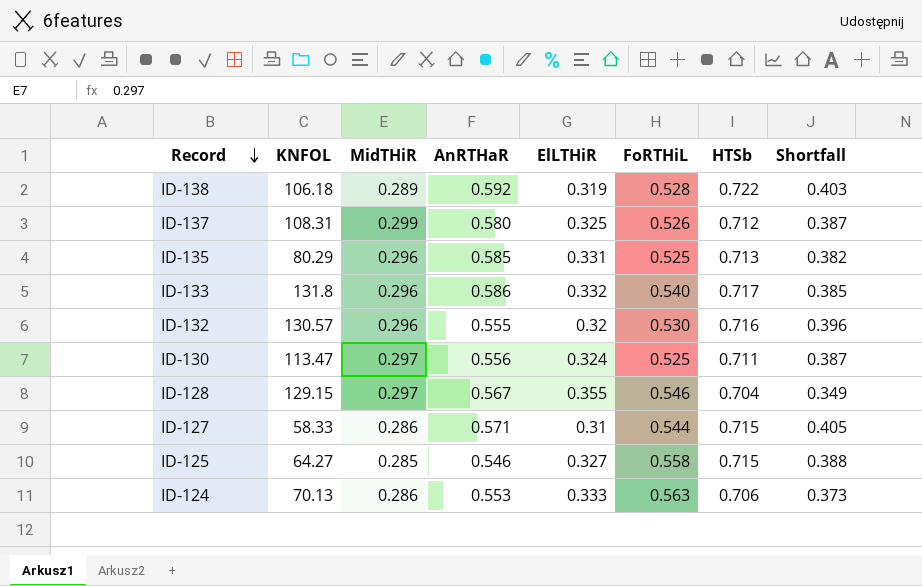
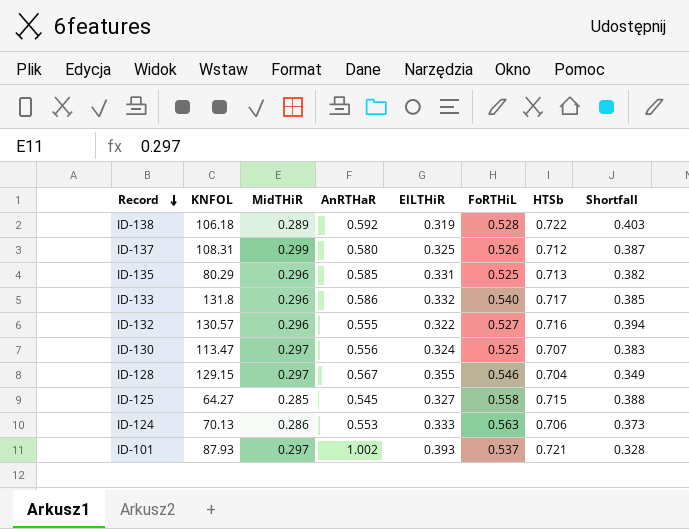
row ID-127: 58.33 | 0.286 | 0.571 | 0.31 | 0.544 | 0.715 | 0.405 -> none
ID-132 | ElLTHiR: 0.32 -> 0.322
ID-132 | FoRTHiL: 0.530 -> 0.527
ID-132 | Shortfall: 0.396 -> 0.394
ID-130 | HTSb: 0.711 -> 0.707
ID-130 | Shortfall: 0.387 -> 0.383
ID-125 | AnRTHaR: 0.546 -> 0.545
row ID-101: none -> 87.93 | 0.297 | 1.002 | 0.393 | 0.537 | 0.721 | 0.328

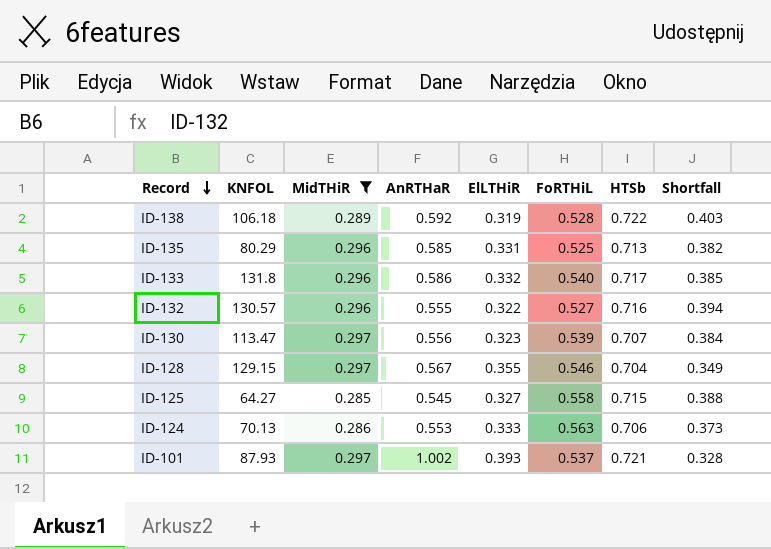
filter: none -> MidTHiR != 0.299
ID-130 | ElLTHiR: 0.324 -> 0.323
ID-130 | FoRTHiL: 0.525 -> 0.539
ID-130 | Shortfall: 0.383 -> 0.384

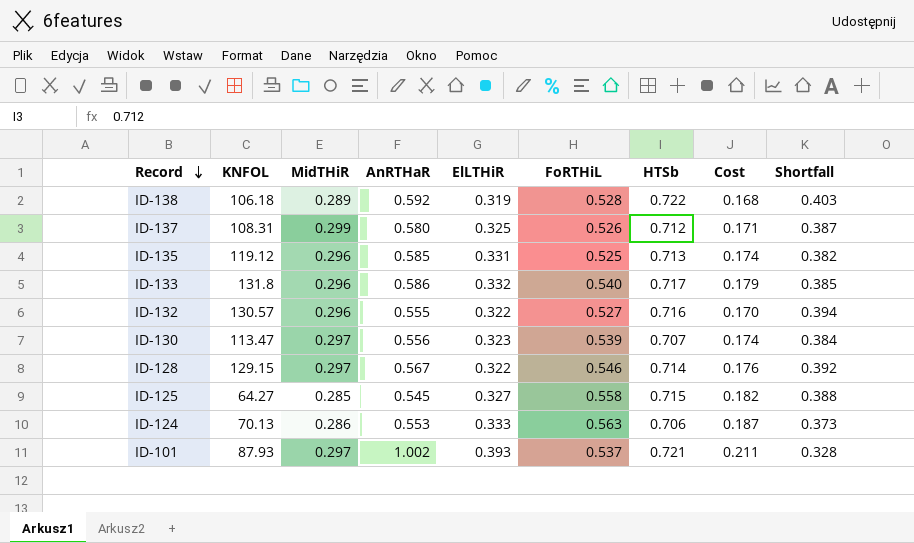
filter: MidTHiR != 0.299 -> none
column Cost | formula: none -> [ElLTHiR] * [FoRTHiL]
ID-135 | KNFOL: 80.29 -> 119.12
ID-128 | ElLTHiR: 0.355 -> 0.322
ID-128 | HTSb: 0.704 -> 0.714
ID-128 | Shortfall: 0.349 -> 0.392

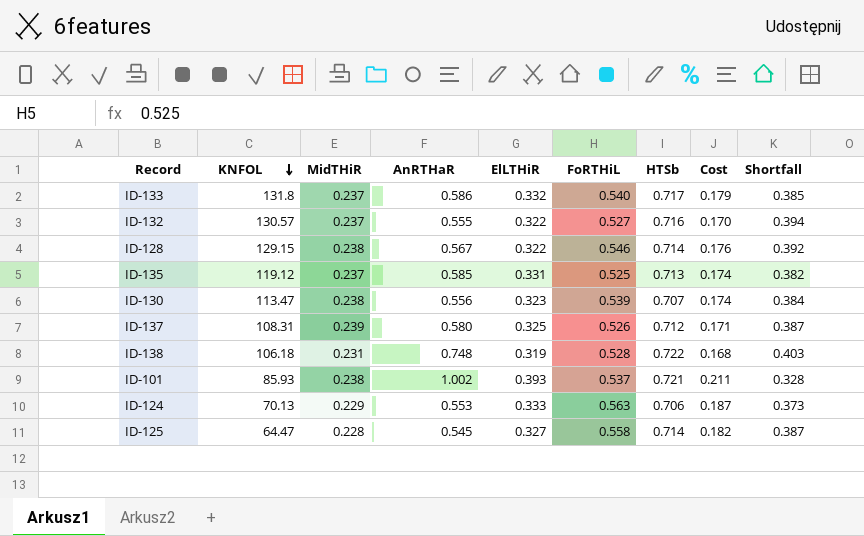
row order: Record descending -> KNFOL descending
ID-133 | MidTHiR: 0.296 -> 0.237
ID-132 | MidTHiR: 0.296 -> 0.237
ID-128 | MidTHiR: 0.297 -> 0.238
ID-135 | MidTHiR: 0.296 -> 0.237
ID-130 | MidTHiR: 0.297 -> 0.238
ID-137 | MidTHiR: 0.299 -> 0.239
ID-138 | MidTHiR: 0.289 -> 0.231
ID-138 | AnRTHaR: 0.592 -> 0.748
ID-101 | KNFOL: 87.93 -> 85.93
ID-101 | MidTHiR: 0.297 -> 0.238
ID-124 | MidTHiR: 0.286 -> 0.229
ID-125 | KNFOL: 64.27 -> 64.47
ID-125 | MidTHiR: 0.285 -> 0.228
ID-125 | HTSb: 0.715 -> 0.714
ID-125 | Shortfall: 0.388 -> 0.387

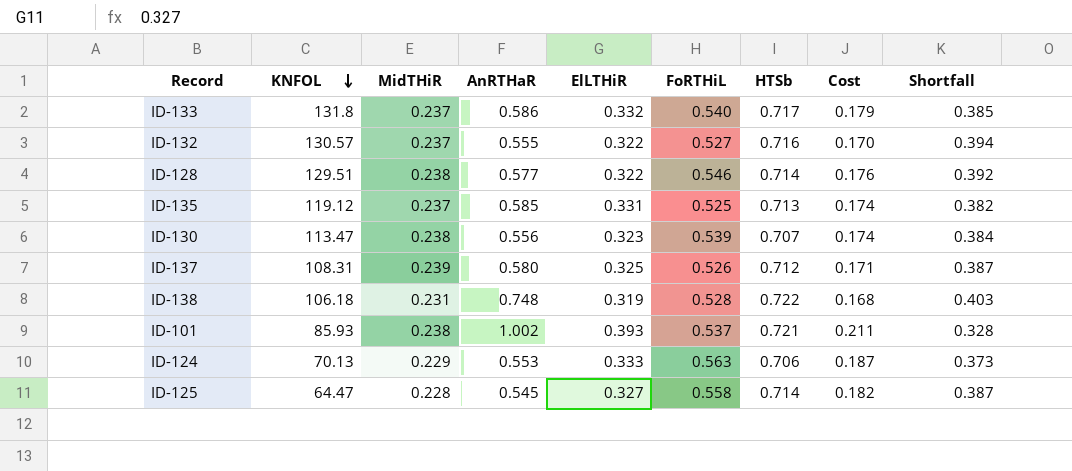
ID-128 | KNFOL: 129.15 -> 129.51
ID-128 | AnRTHaR: 0.567 -> 0.577

